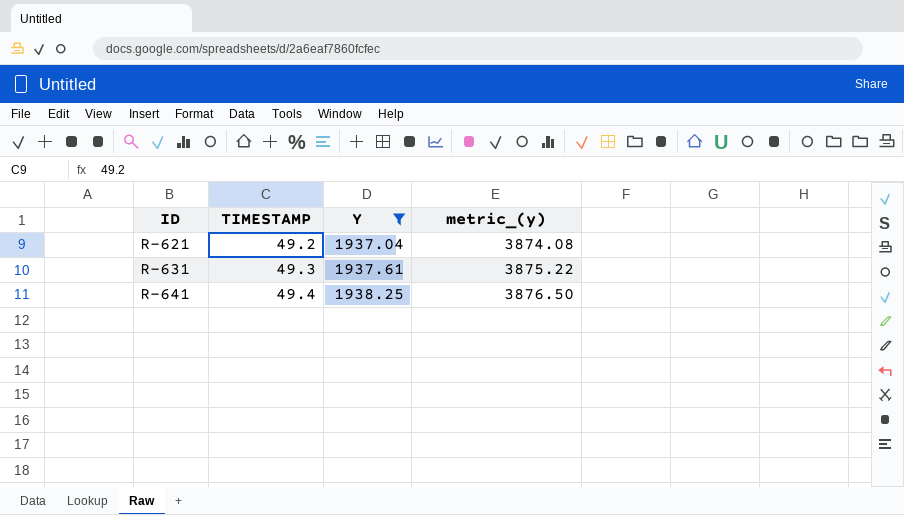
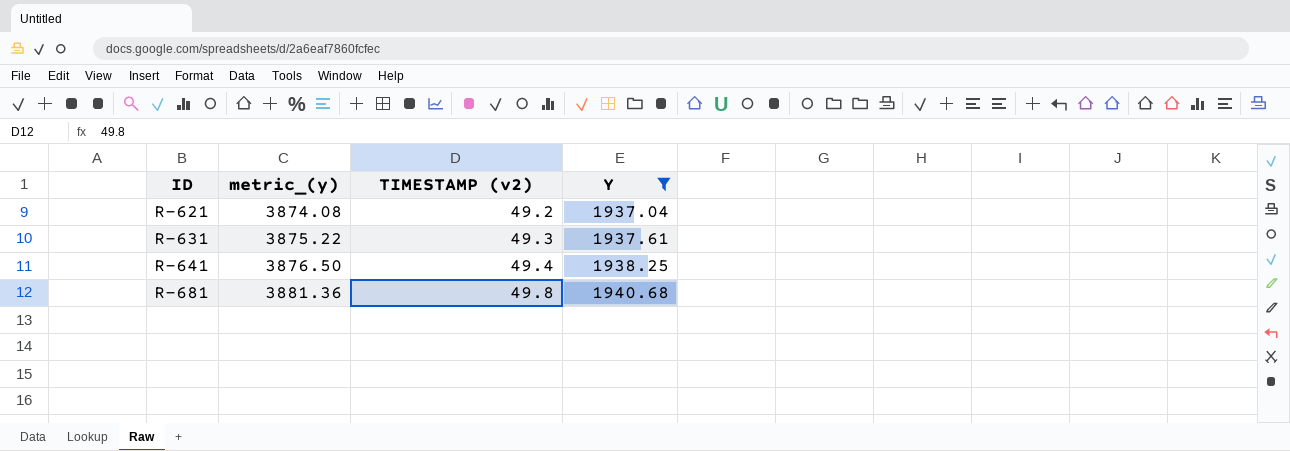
column metric_(y) | position: 4 -> 2
column name: TIMESTAMP -> TIMESTAMP (v2)
row R-681: none -> 3881.36 | 49.8 | 1940.68

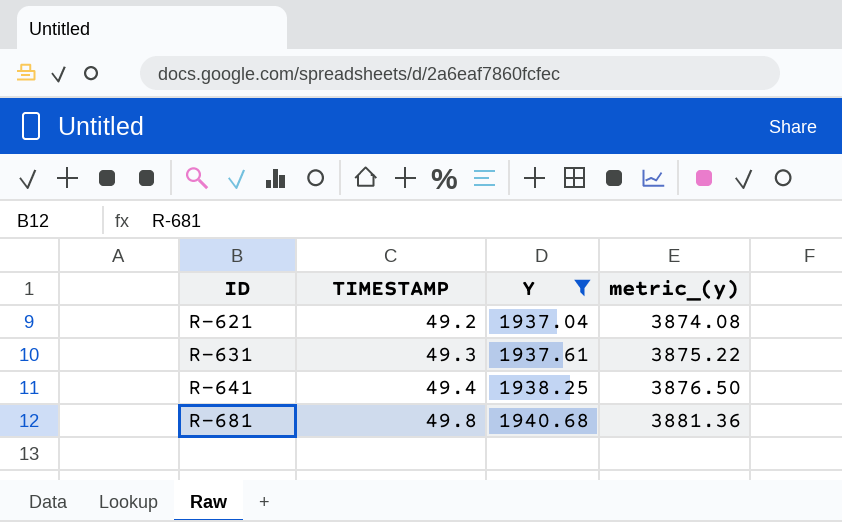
column name: TIMESTAMP (v2) -> TIMESTAMP
column metric_(y) | position: 2 -> 4

